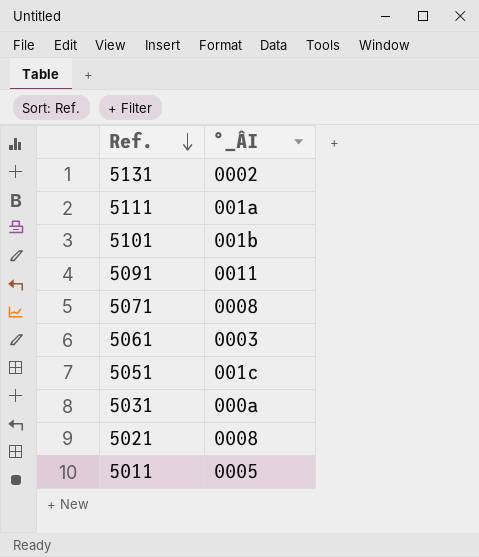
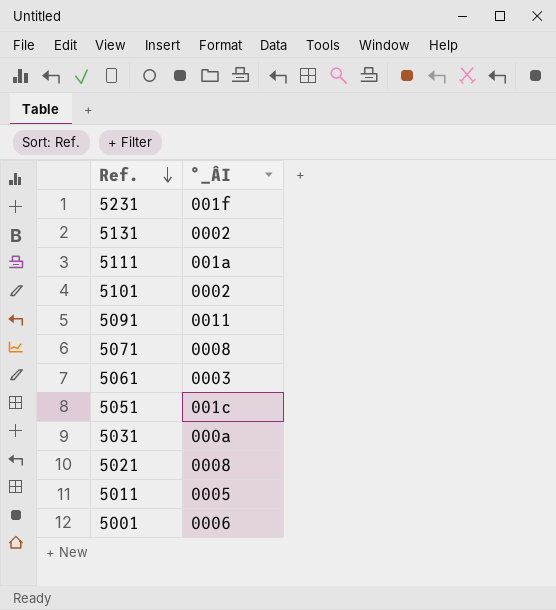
row 5231: none -> 001f
5101 | °_ÂI: 001b -> 0002
row 5001: none -> 0006

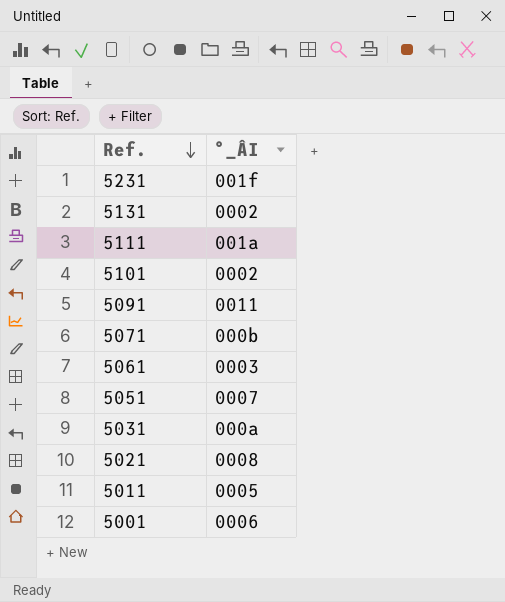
5071 | °_ÂI: 0008 -> 000b
5051 | °_ÂI: 001c -> 0007

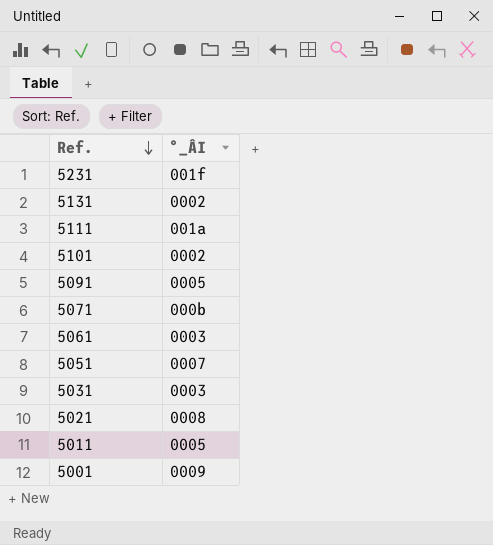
5091 | °_ÂI: 0011 -> 0005
5031 | °_ÂI: 000a -> 0003
5001 | °_ÂI: 0006 -> 0009

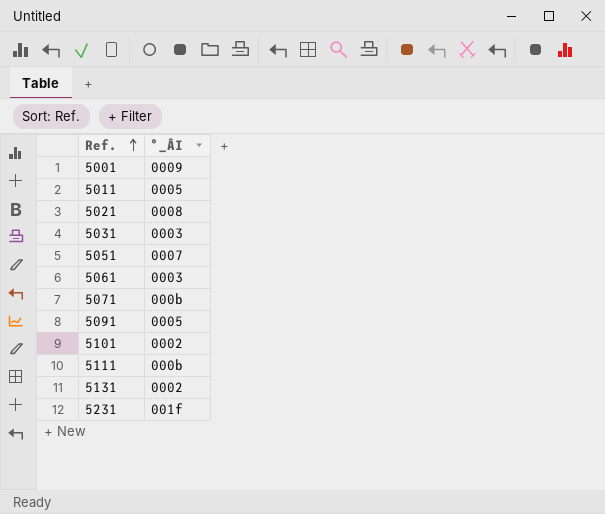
row order: Ref. descending -> Ref. ascending
5111 | °_ÂI: 001a -> 000b

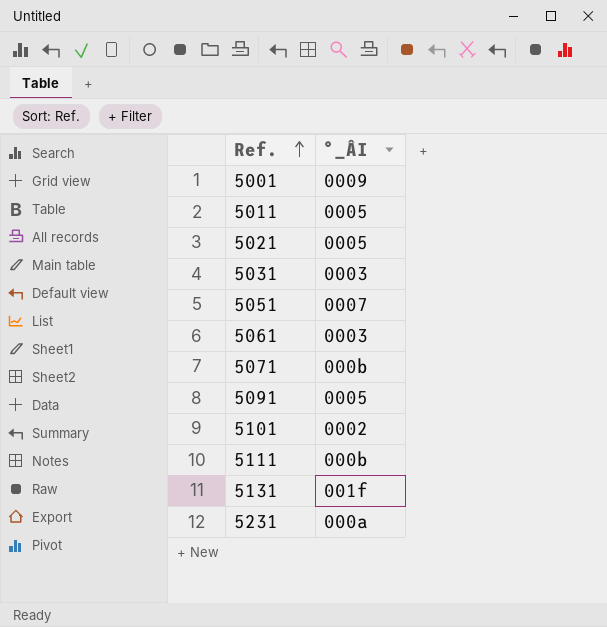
5021 | °_ÂI: 0008 -> 0005
5131 | °_ÂI: 0002 -> 001f
5231 | °_ÂI: 001f -> 000a

